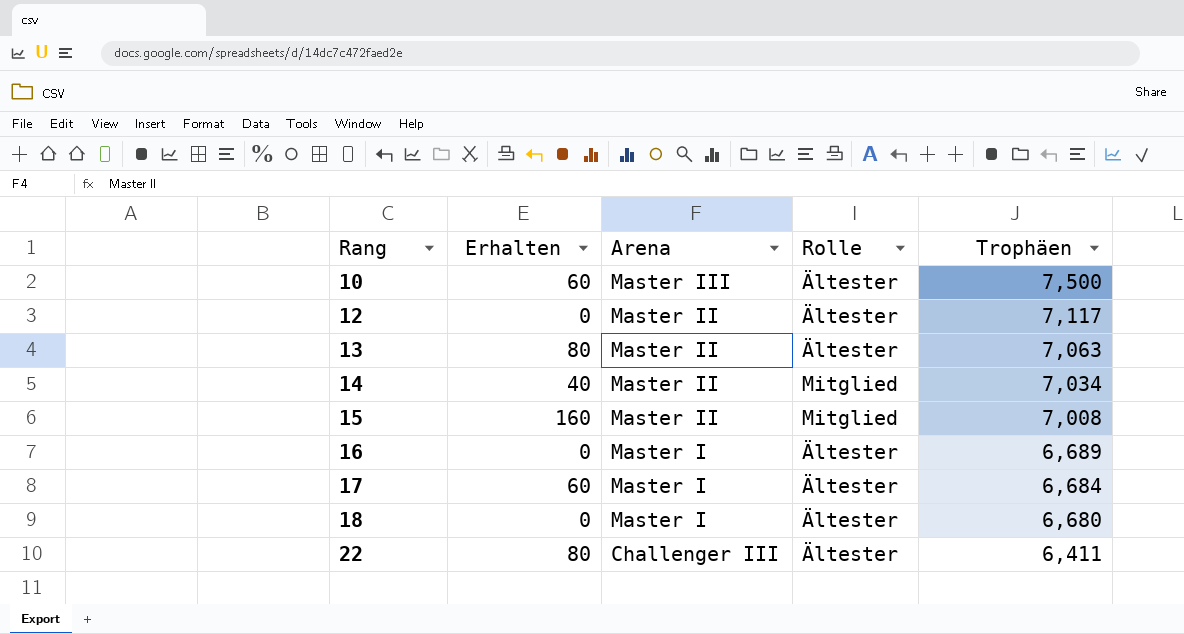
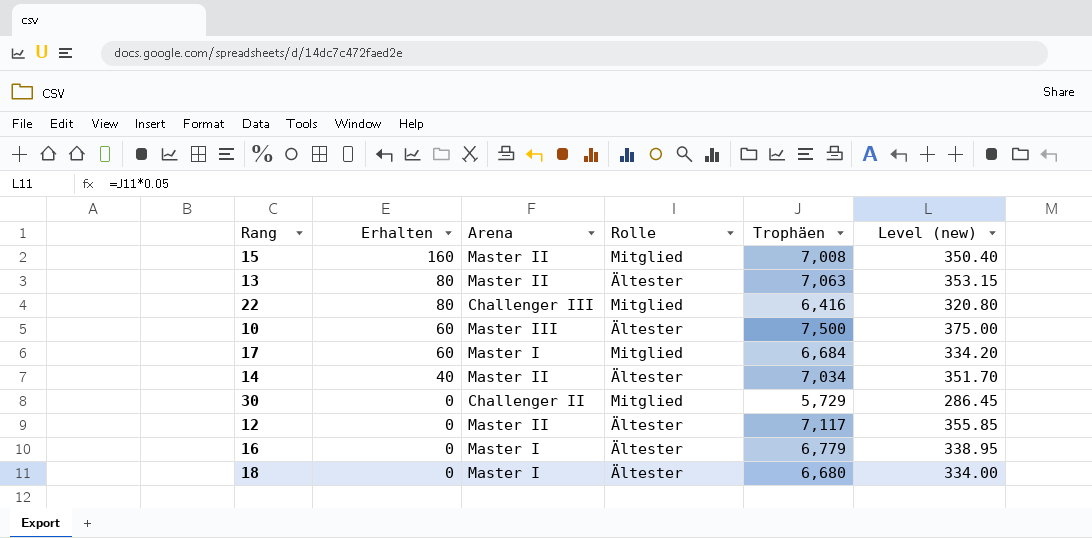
row order: Rang ascending -> Erhalten descending
column Level (new) | formula: none -> [Trophäen] * 0.05
22 | Rolle: Ältester -> Mitglied
22 | Trophäen: 6,411 -> 6,416
17 | Rolle: Ältester -> Mitglied
14 | Rolle: Mitglied -> Ältester
row 30: none -> 0 | Challenger II | Mitglied | 5,729 | 286.45
16 | Trophäen: 6,689 -> 6,779

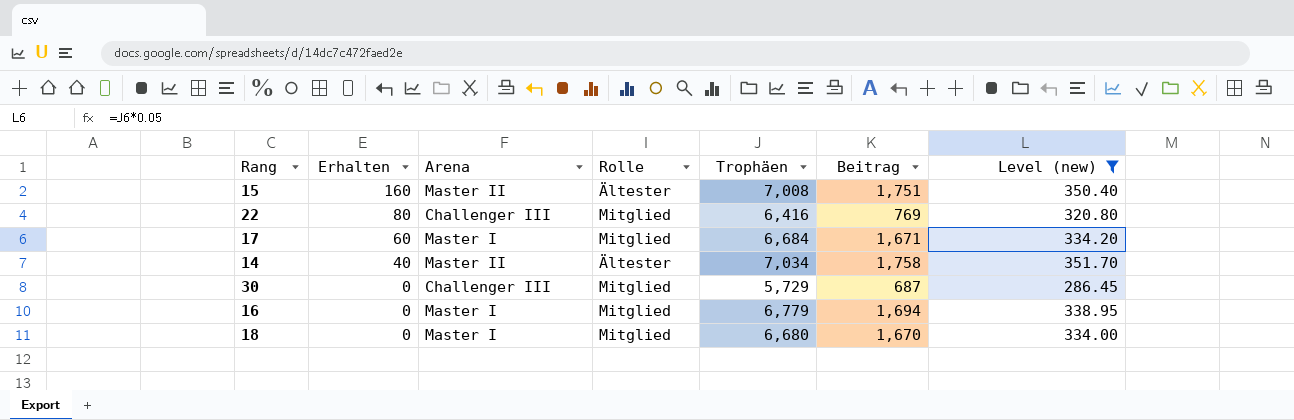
filter: none -> Level (new) <= 351.70
column Beitrag | position: none -> 6
15 | Rolle: Mitglied -> Ältester
30 | Arena: Challenger II -> Challenger III
16 | Rolle: Ältester -> Mitglied
18 | Rolle: Ältester -> Mitglied

